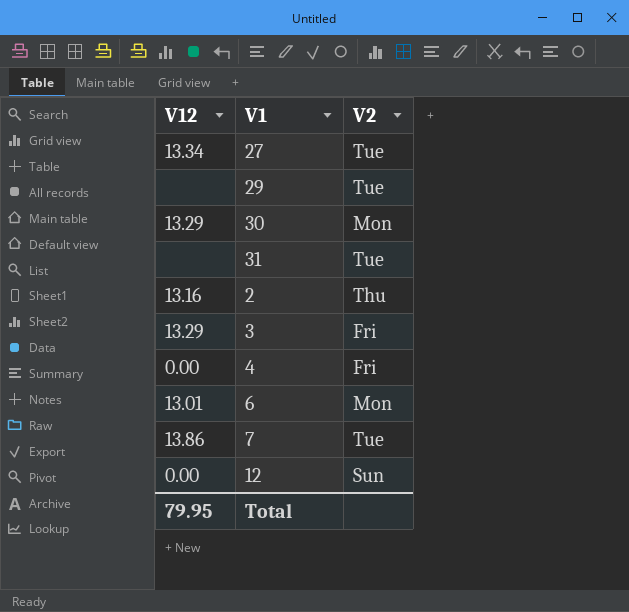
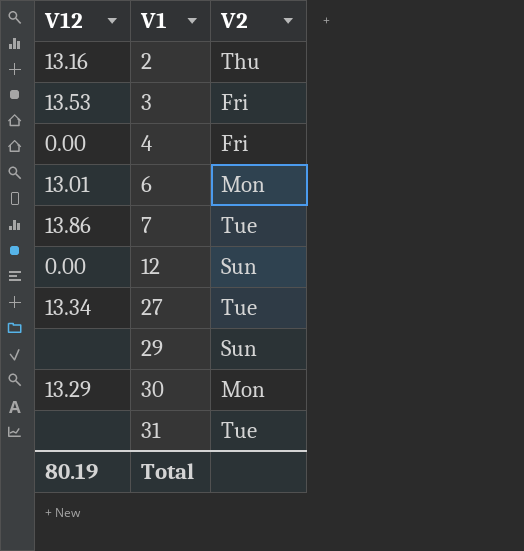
row order: none -> V1 ascending
3 | V12: 13.29 -> 13.53
29 | V2: Tue -> Sun
Total | V12: 79.95 -> 80.19

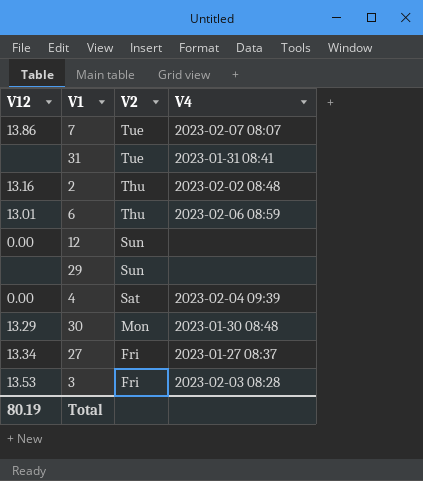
row order: V1 ascending -> V2 descending
column V4 | position: none -> 4
6 | V2: Mon -> Thu
4 | V2: Fri -> Sat
27 | V2: Tue -> Fri

